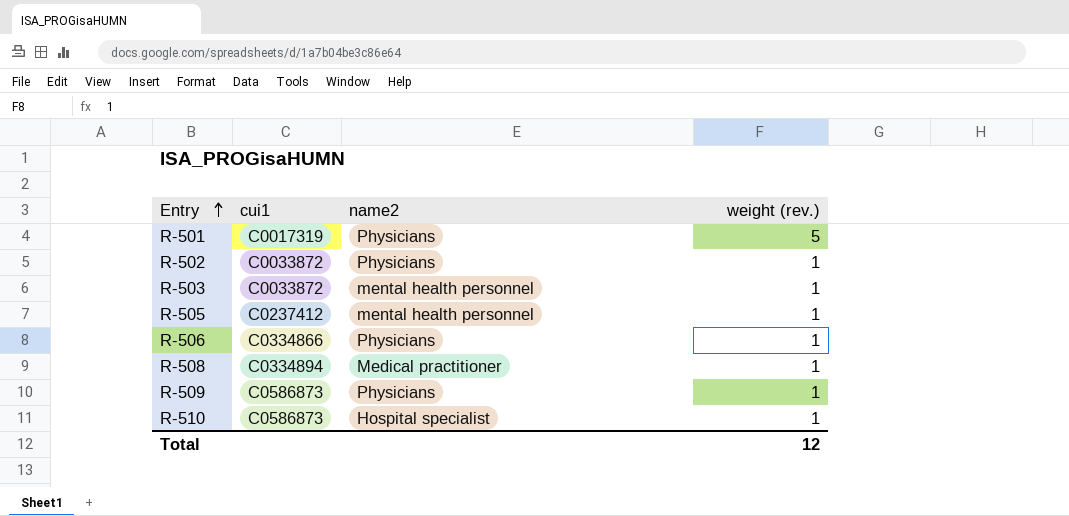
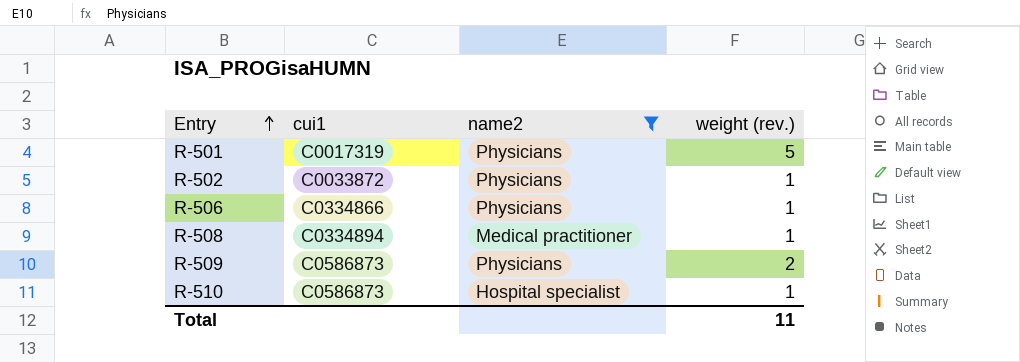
filter: none -> name2 != mental health personnel
R-509 | weight (rev.): 1 -> 2
Total | weight (rev.): 12 -> 11

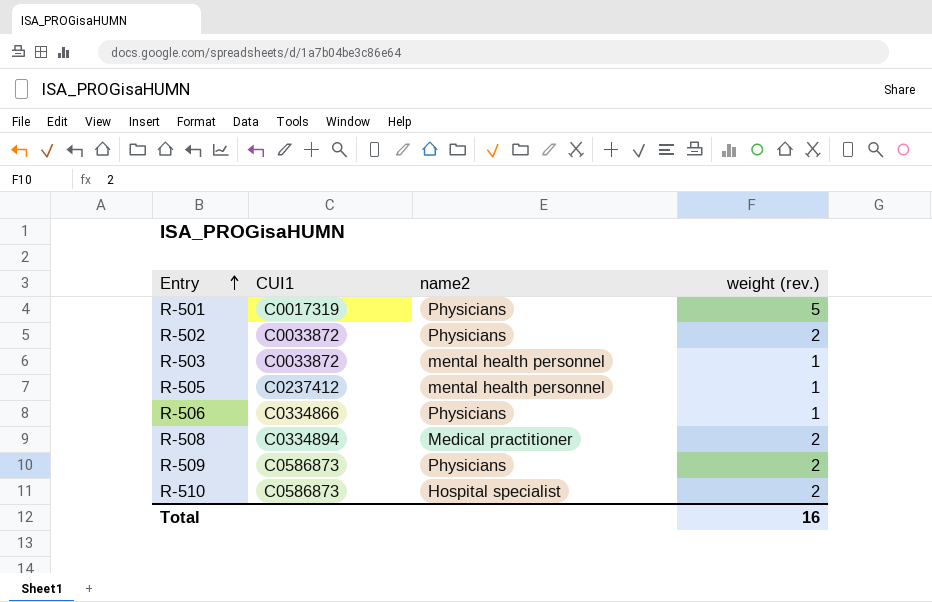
filter: name2 != mental health personnel -> none
column name: cui1 -> CUI1
R-502 | weight (rev.): 1 -> 2
R-508 | weight (rev.): 1 -> 2
R-510 | weight (rev.): 1 -> 2
Total | weight (rev.): 11 -> 16

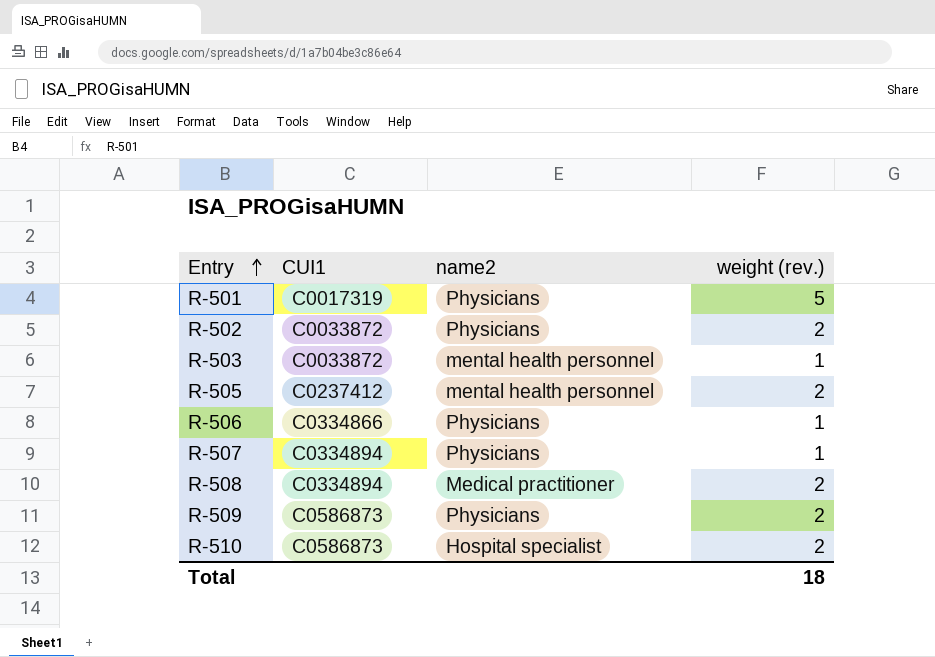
R-505 | weight (rev.): 1 -> 2
row R-507: none -> C0334894 | Physicians | 1
Total | weight (rev.): 16 -> 18

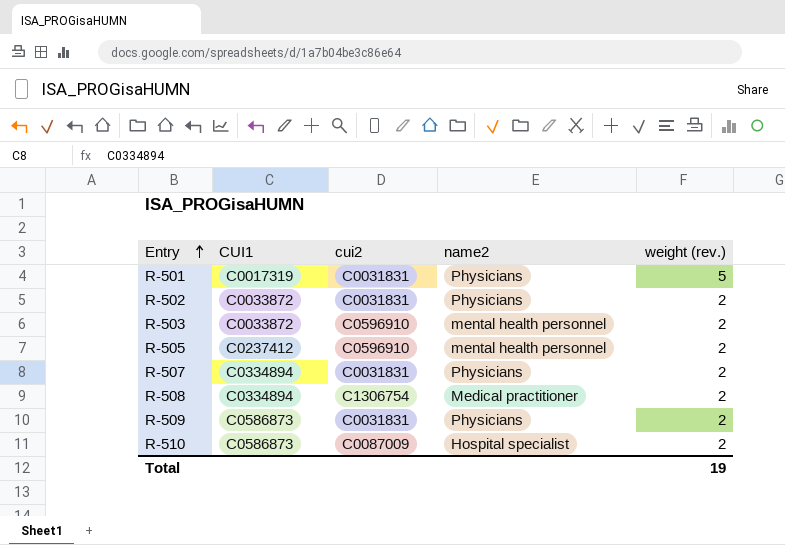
column cui2 | position: none -> 3
row R-506: C0334866 | Physicians | 1 -> none
R-503 | weight (rev.): 1 -> 2
R-507 | weight (rev.): 1 -> 2
Total | weight (rev.): 18 -> 19

